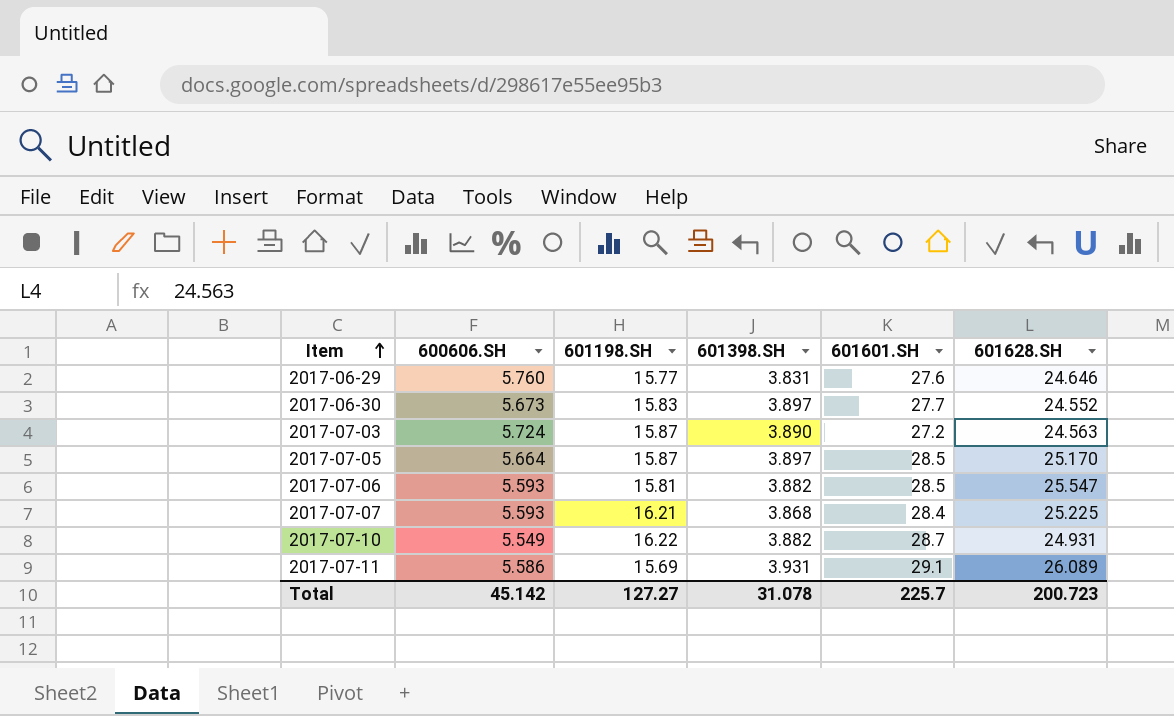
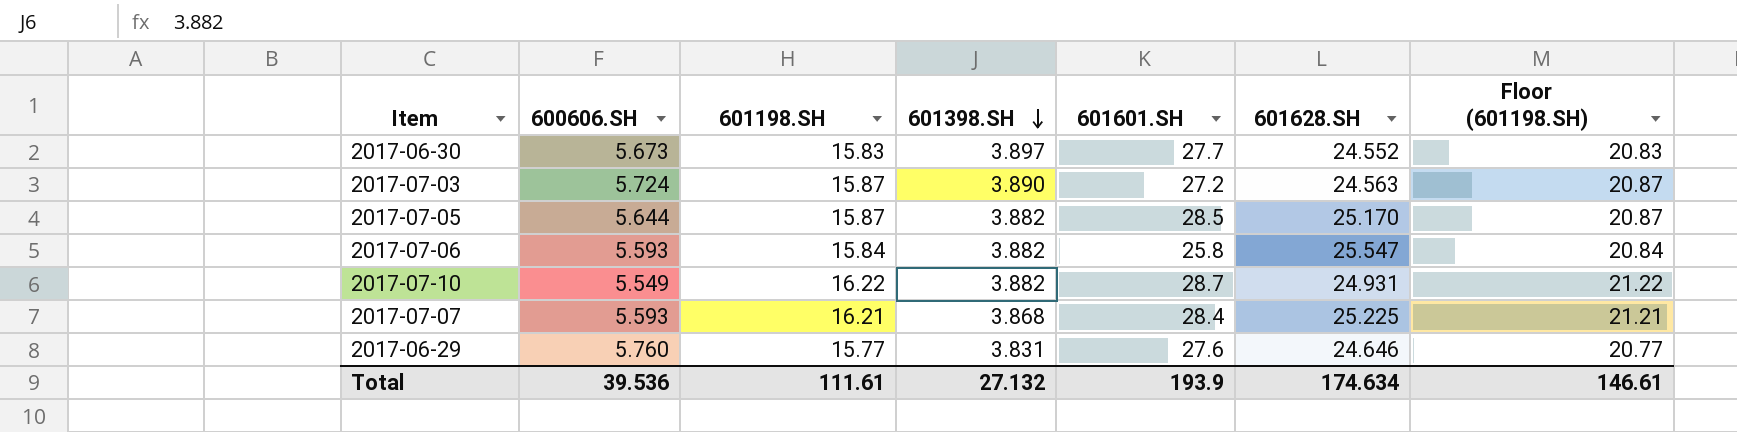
row order: Item ascending -> 601398.SH descending
column Floor (601198.SH) | formula: none -> [601198.SH] + 5
row 2017-07-11: 5.586 | 15.69 | 3.931 | 29.1 | 26.089 -> none
2017-07-05 | 600606.SH: 5.664 -> 5.644
2017-07-05 | 601398.SH: 3.897 -> 3.882
2017-07-06 | 601198.SH: 15.81 -> 15.84
2017-07-06 | 601601.SH: 28.5 -> 25.8
Total | 600606.SH: 45.142 -> 39.536
Total | 601198.SH: 127.27 -> 111.61
Total | 601398.SH: 31.078 -> 27.132
Total | 601601.SH: 225.7 -> 193.9
Total | 601628.SH: 200.723 -> 174.634

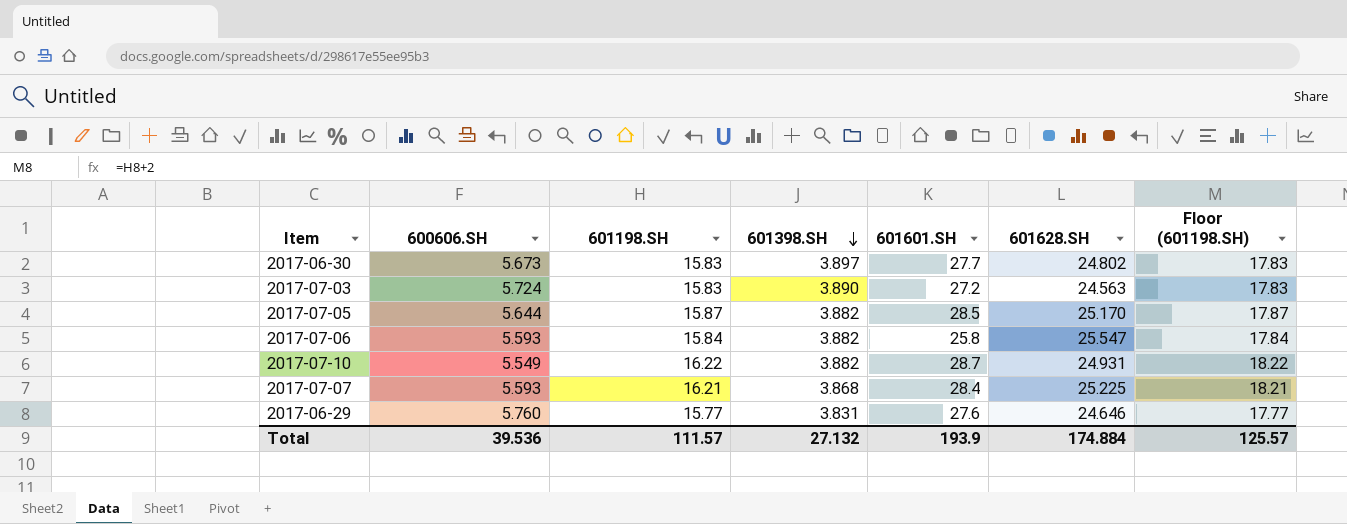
column Floor (601198.SH) | formula: [601198.SH] + 5 -> [601198.SH] + 2
2017-06-30 | 601628.SH: 24.552 -> 24.802
2017-07-03 | 601198.SH: 15.87 -> 15.83
Total | 601198.SH: 111.61 -> 111.57
Total | 601628.SH: 174.634 -> 174.884
Total | Floor (601198.SH): 146.61 -> 125.57

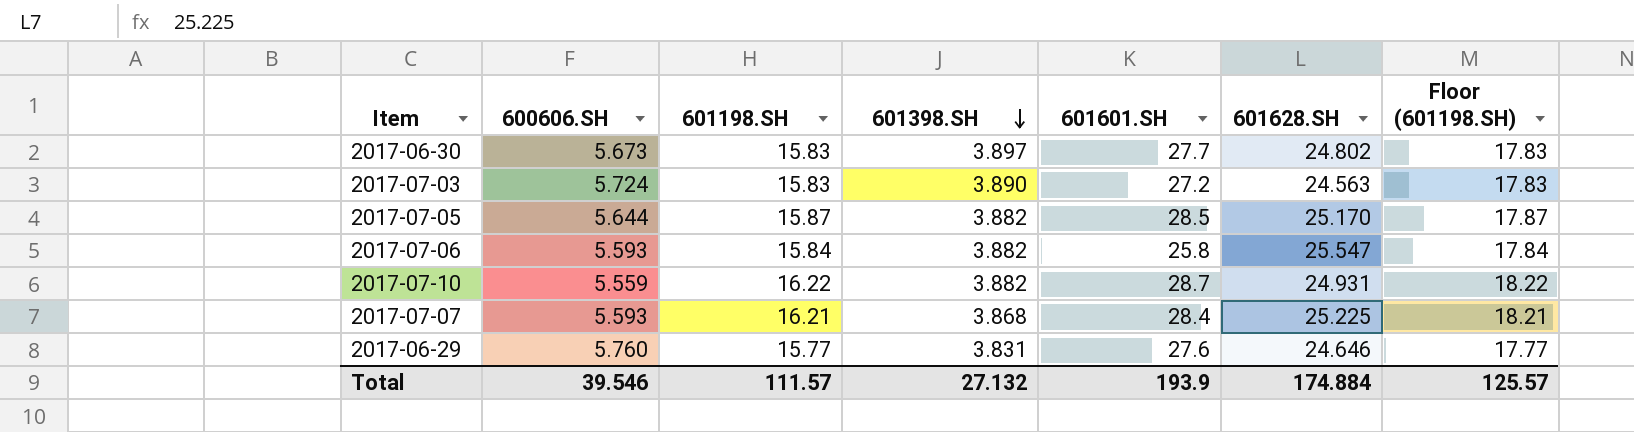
2017-07-10 | 600606.SH: 5.549 -> 5.559
Total | 600606.SH: 39.536 -> 39.546

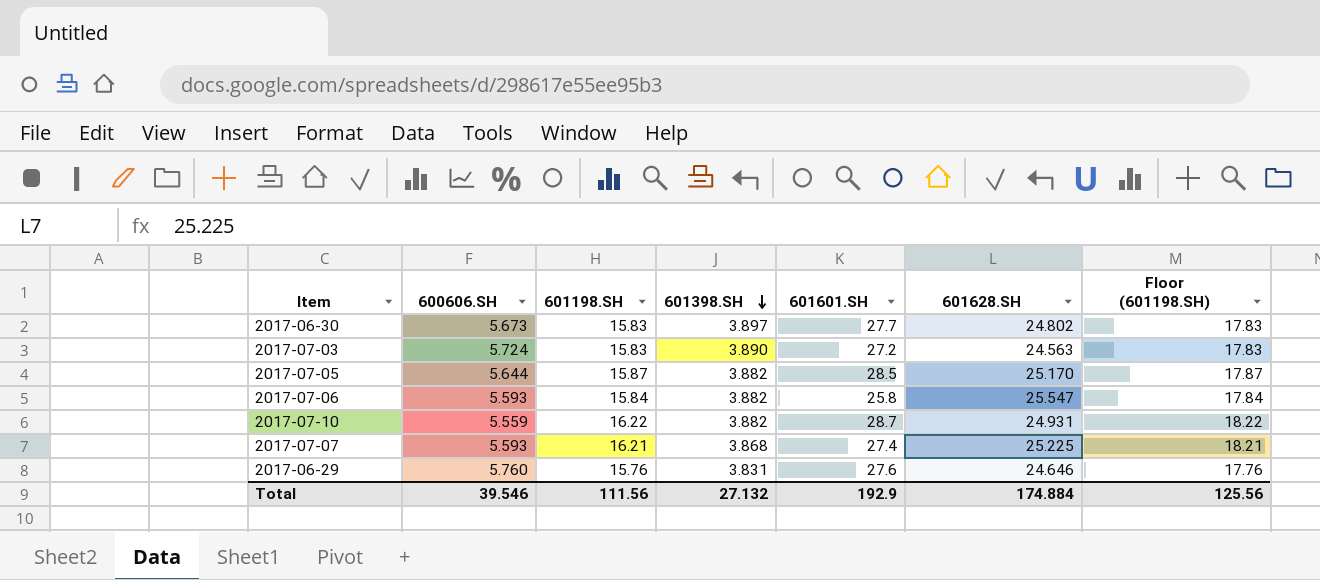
2017-07-07 | 601601.SH: 28.4 -> 27.4
2017-06-29 | 601198.SH: 15.77 -> 15.76
2017-06-29 | Floor (601198.SH): 17.77 -> 17.76
Total | 601198.SH: 111.57 -> 111.56
Total | 601601.SH: 193.9 -> 192.9
Total | Floor (601198.SH): 125.57 -> 125.56

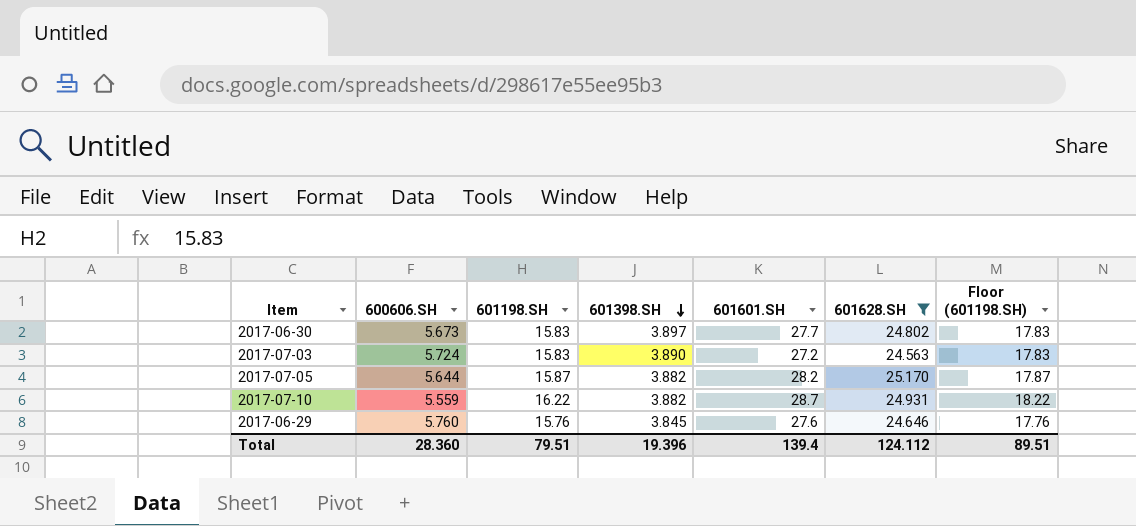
filter: none -> 601628.SH <= 25.170
2017-07-05 | 601601.SH: 28.5 -> 28.2
2017-06-29 | 601398.SH: 3.831 -> 3.845
Total | 600606.SH: 39.546 -> 28.360
Total | 601198.SH: 111.56 -> 79.51
Total | 601398.SH: 27.132 -> 19.396
Total | 601601.SH: 192.9 -> 139.4
Total | 601628.SH: 174.884 -> 124.112
Total | Floor (601198.SH): 125.56 -> 89.51

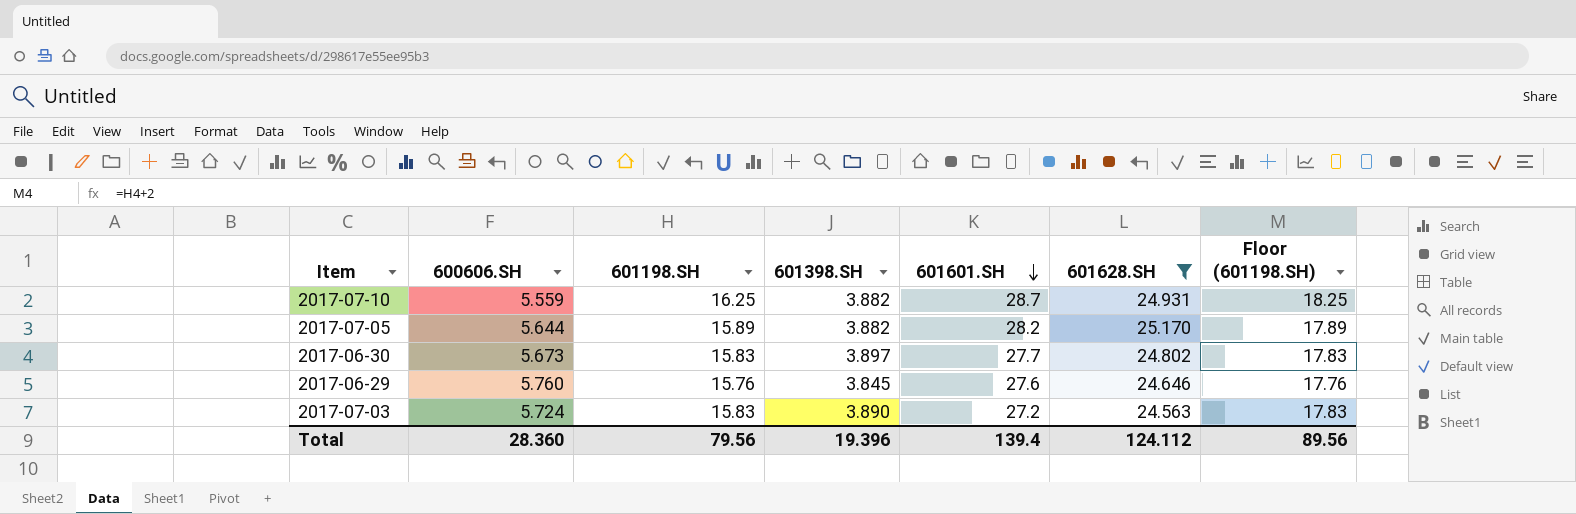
row order: 601398.SH descending -> 601601.SH descending
2017-07-10 | 601198.SH: 16.22 -> 16.25
2017-07-10 | Floor (601198.SH): 18.22 -> 18.25
2017-07-05 | 601198.SH: 15.87 -> 15.89
2017-07-05 | Floor (601198.SH): 17.87 -> 17.89
Total | 601198.SH: 79.51 -> 79.56
Total | Floor (601198.SH): 89.51 -> 89.56

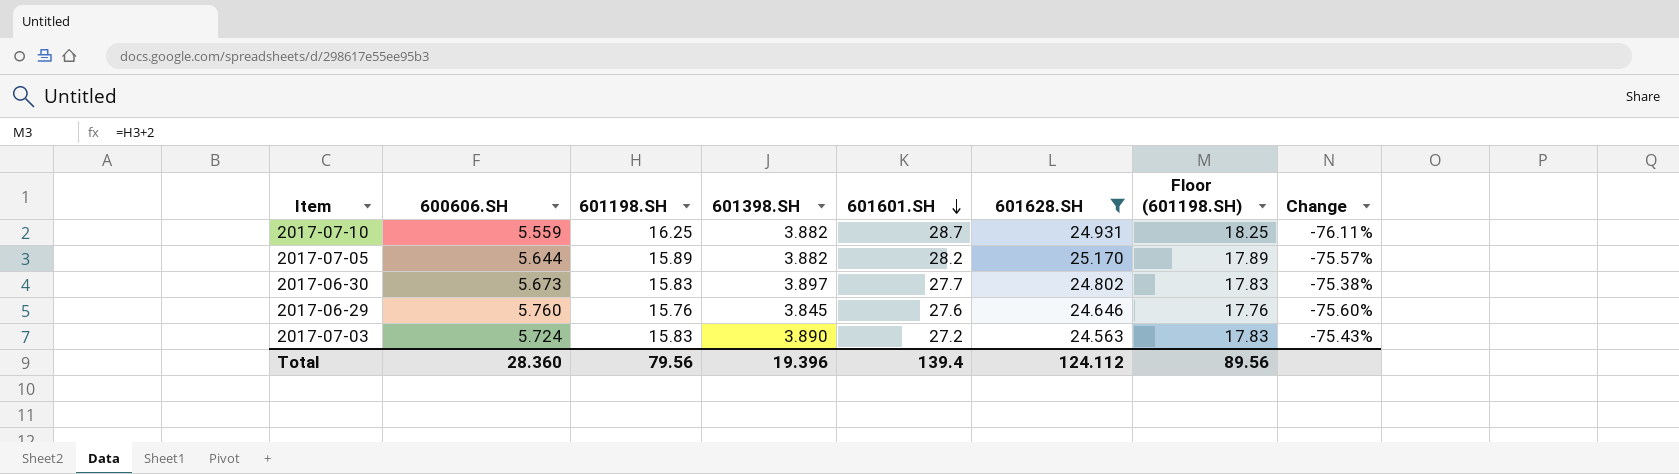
column Change | formula: none -> ([601398.SH] - [601198.SH]) / [601198.SH]

